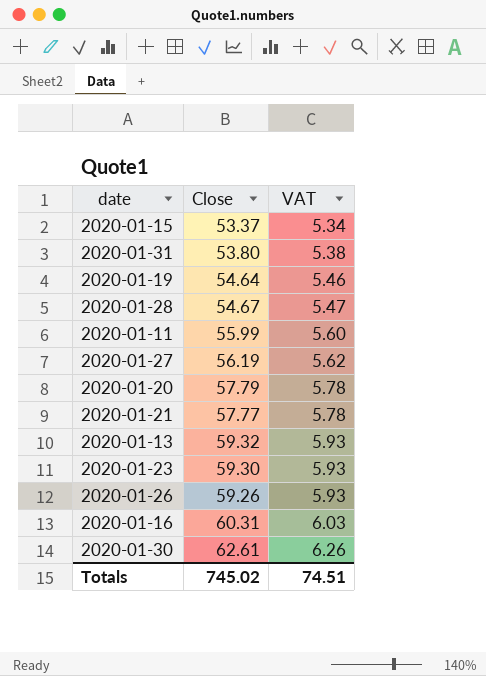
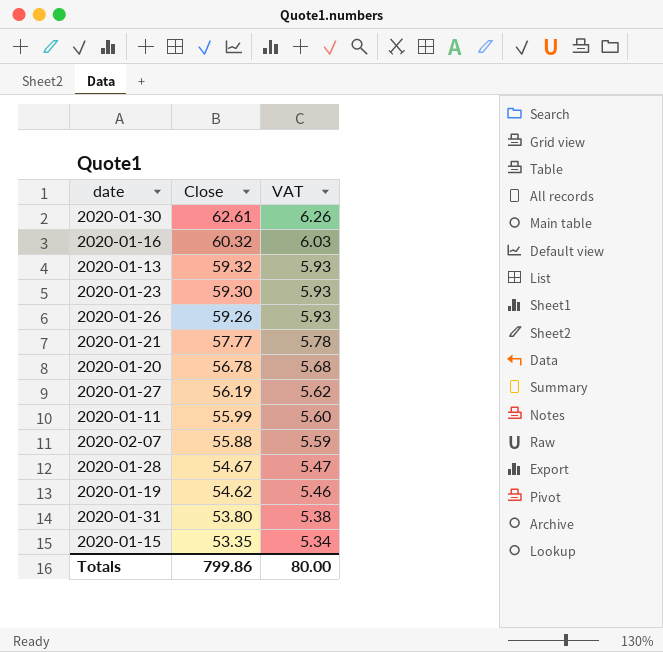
row order: VAT ascending -> Close descending
2020-01-16 | Close: 60.31 -> 60.32
2020-01-20 | Close: 57.79 -> 56.78
2020-01-20 | VAT: 5.78 -> 5.68
row 2020-02-07: none -> 55.88 | 5.59
2020-01-19 | Close: 54.64 -> 54.62
2020-01-15 | Close: 53.37 -> 53.35
Totals | Close: 745.02 -> 799.86
Totals | VAT: 74.51 -> 80.00

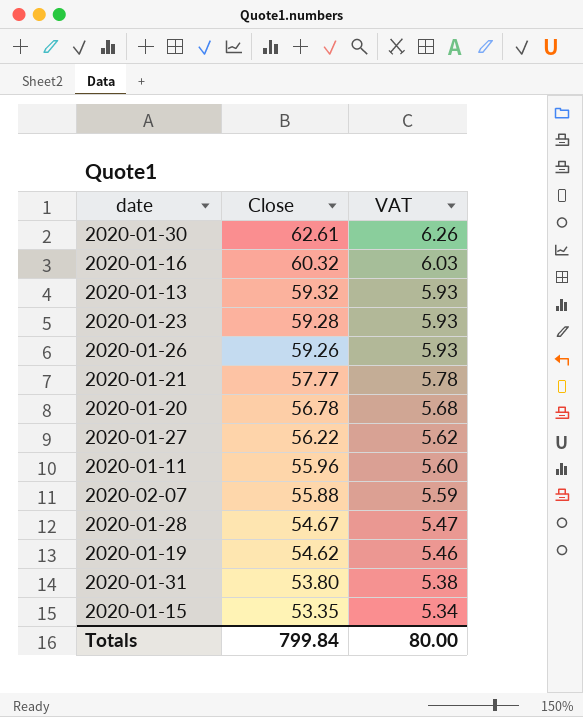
2020-01-23 | Close: 59.30 -> 59.28
2020-01-27 | Close: 56.19 -> 56.22
2020-01-11 | Close: 55.99 -> 55.96
Totals | Close: 799.86 -> 799.84

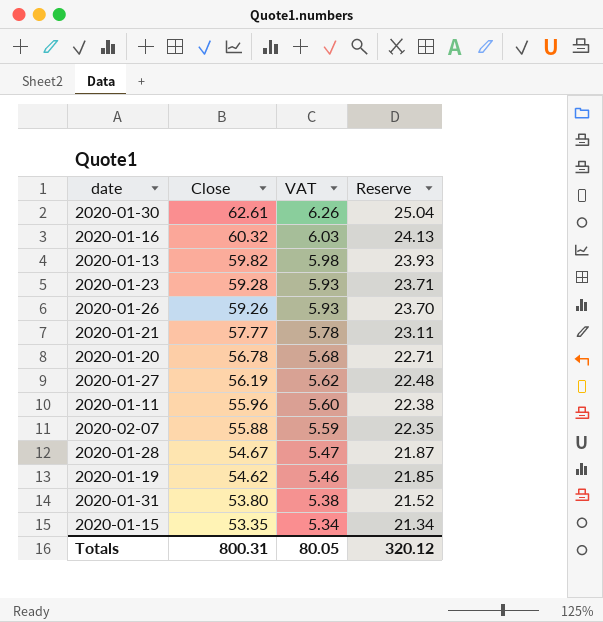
column Reserve | formula: none -> [Close] * 0.4
2020-01-13 | Close: 59.32 -> 59.82
2020-01-13 | VAT: 5.93 -> 5.98
2020-01-27 | Close: 56.22 -> 56.19
Totals | Close: 799.84 -> 800.31
Totals | VAT: 80.00 -> 80.05

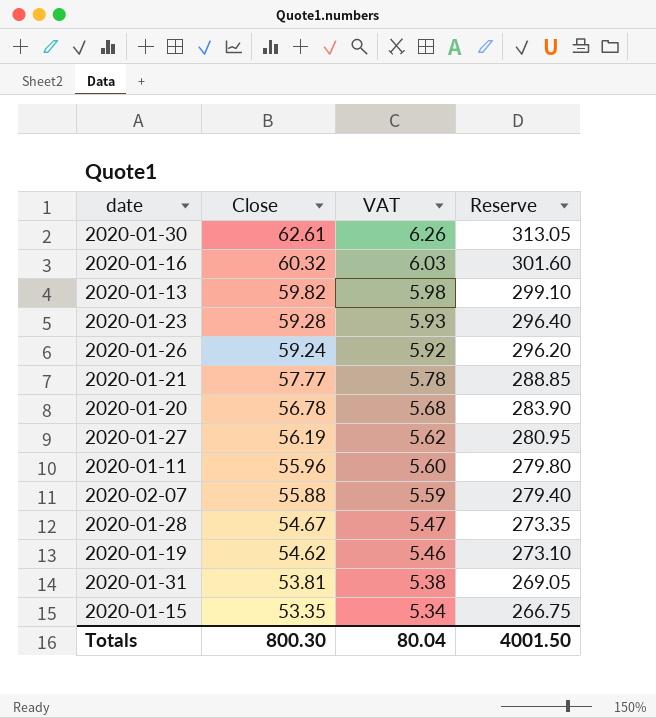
column Reserve | formula: [Close] * 0.4 -> [Close] * 5
2020-01-26 | Close: 59.26 -> 59.24
2020-01-26 | VAT: 5.93 -> 5.92
2020-01-31 | Close: 53.80 -> 53.81
Totals | Close: 800.31 -> 800.30
Totals | VAT: 80.05 -> 80.04
Totals | Reserve: 320.12 -> 4001.50

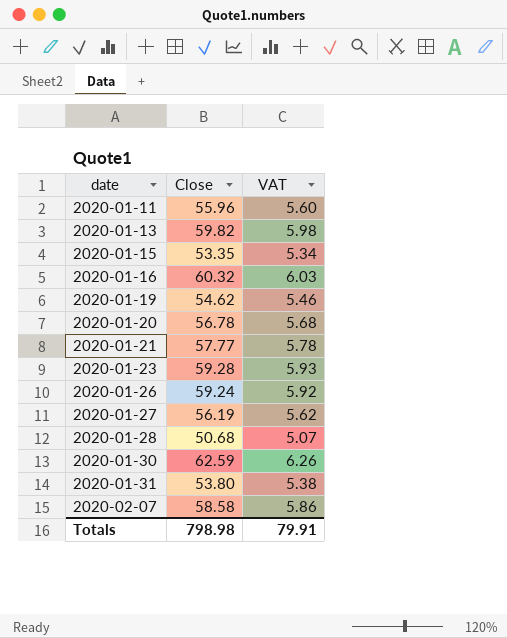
row order: Close descending -> date ascending
column Reserve | formula: [Close] * 5 -> none
2020-01-28 | Close: 54.67 -> 50.68
2020-01-28 | VAT: 5.47 -> 5.07
2020-01-30 | Close: 62.61 -> 62.59
2020-01-31 | Close: 53.81 -> 53.80
2020-02-07 | Close: 55.88 -> 58.58
2020-02-07 | VAT: 5.59 -> 5.86
Totals | Close: 800.30 -> 798.98
Totals | VAT: 80.04 -> 79.91

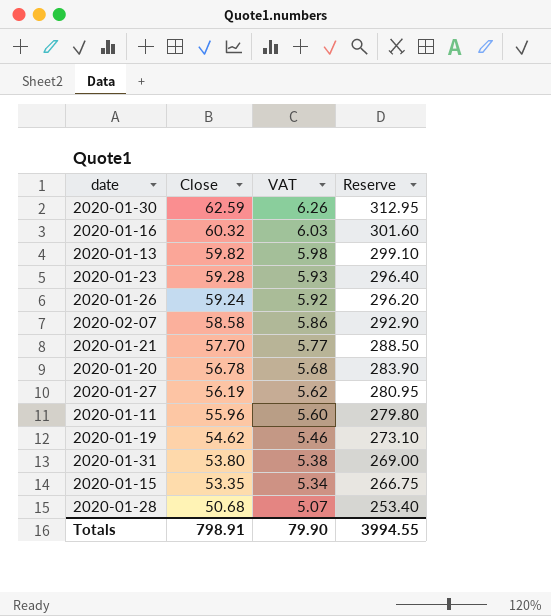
row order: date ascending -> Close descending
column Reserve | formula: none -> [Close] * 5
2020-01-21 | Close: 57.77 -> 57.70
2020-01-21 | VAT: 5.78 -> 5.77
Totals | Close: 798.98 -> 798.91
Totals | VAT: 79.91 -> 79.90

